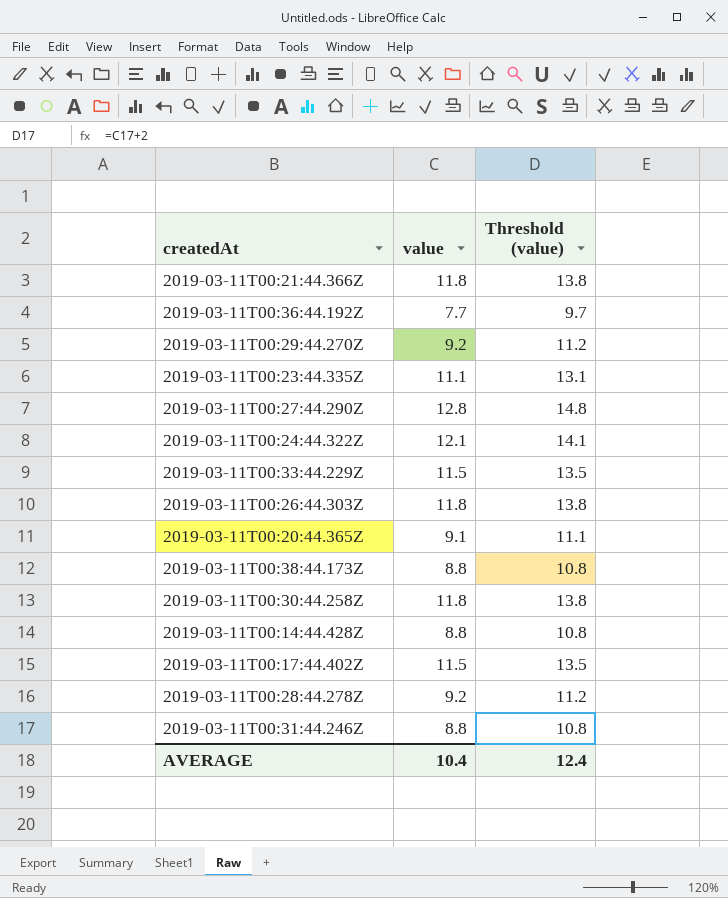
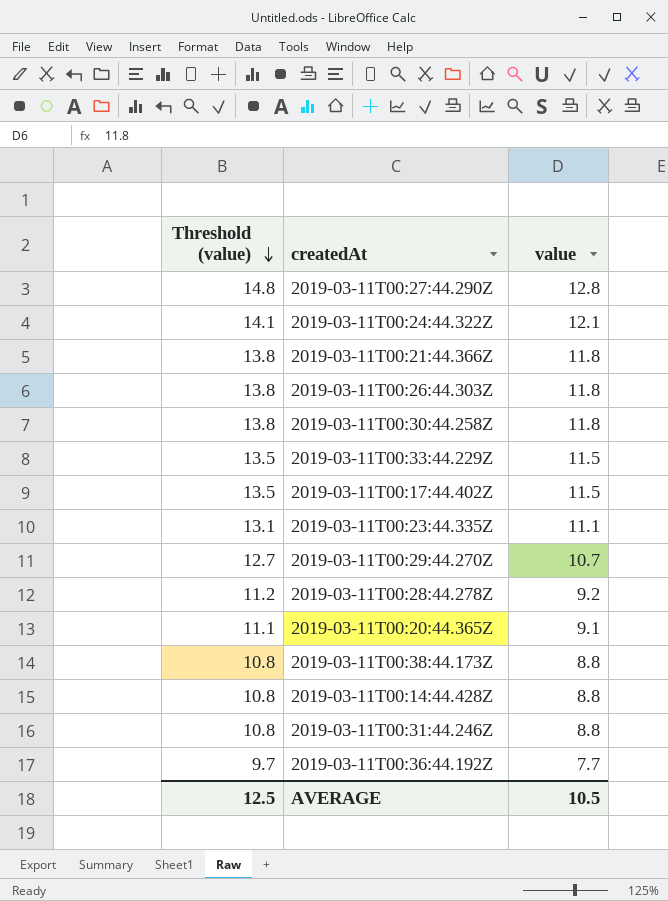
row order: none -> Threshold (value) descending
column Threshold (value) | position: 3 -> 1
2019-03-11T00:29:44.270Z | Threshold (value): 11.2 -> 12.7
2019-03-11T00:29:44.270Z | value: 9.2 -> 10.7
AVERAGE | Threshold (value): 12.4 -> 12.5
AVERAGE | value: 10.4 -> 10.5

